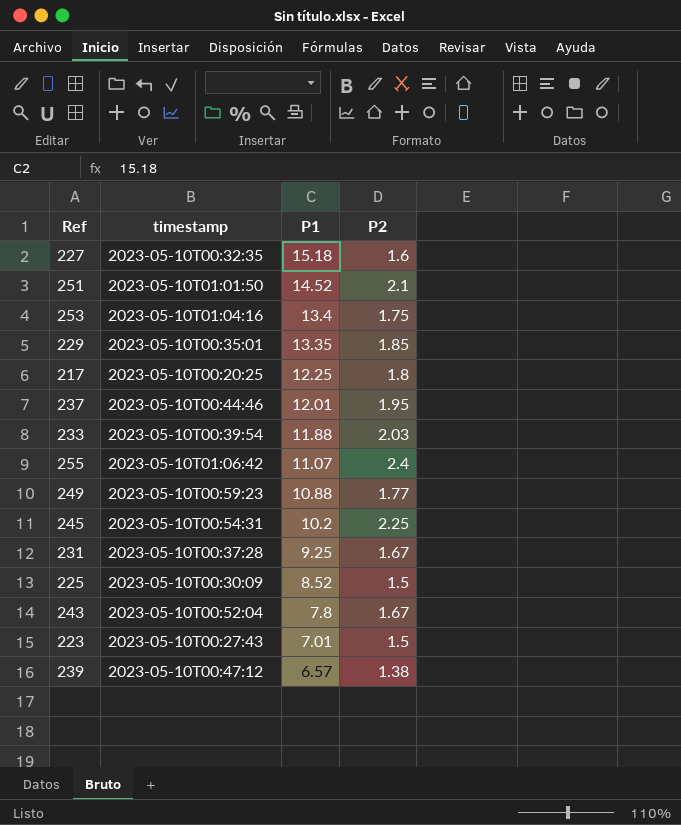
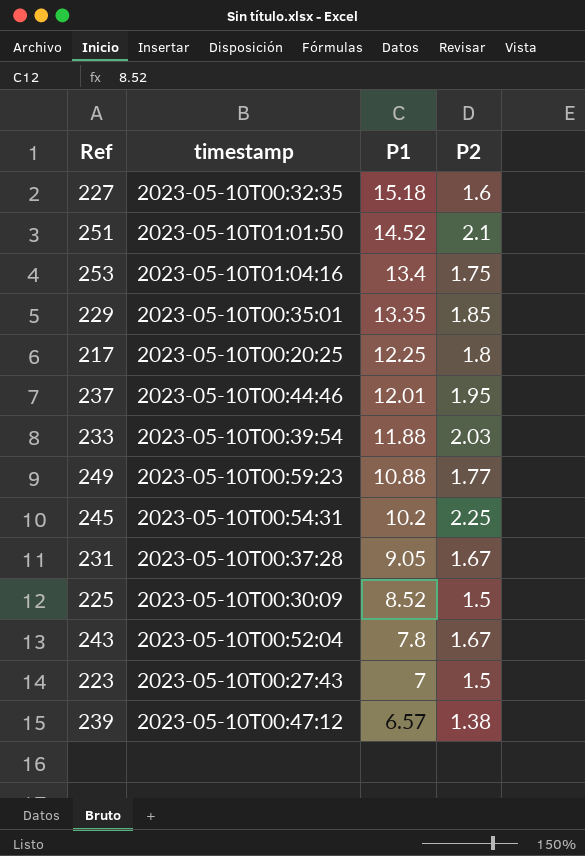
row 255: 2023-05-10T01:06:42 | 11.07 | 2.4 -> none
231 | P1: 9.25 -> 9.05
223 | P1: 7.01 -> 7

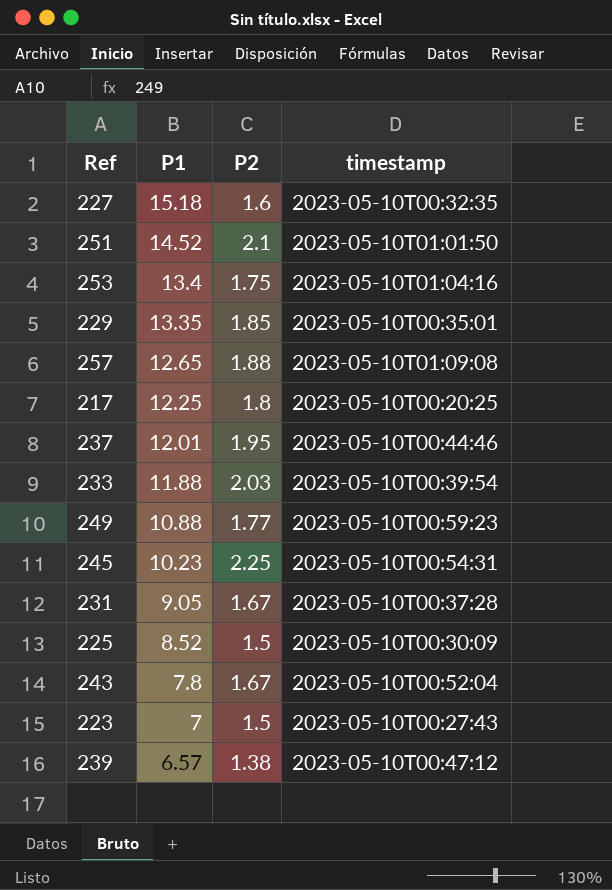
column timestamp | position: 2 -> 4
row 257: none -> 12.65 | 1.88 | 2023-05-10T01:09:08
245 | P1: 10.2 -> 10.23

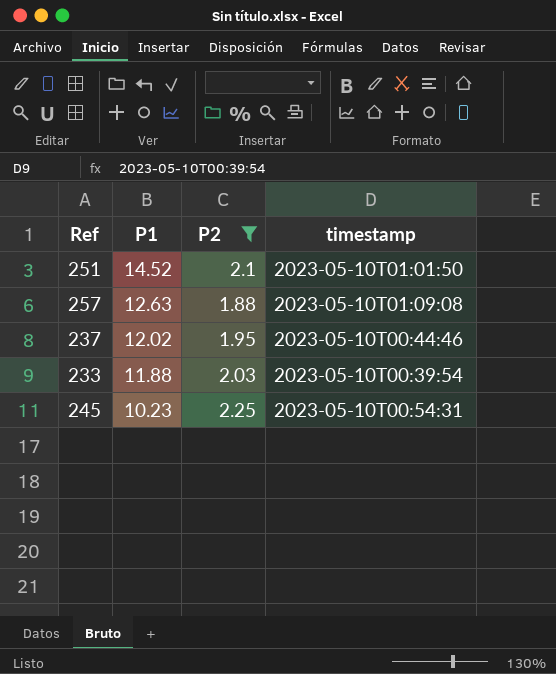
filter: none -> P2 >= 1.88
257 | P1: 12.65 -> 12.63
237 | P1: 12.01 -> 12.02

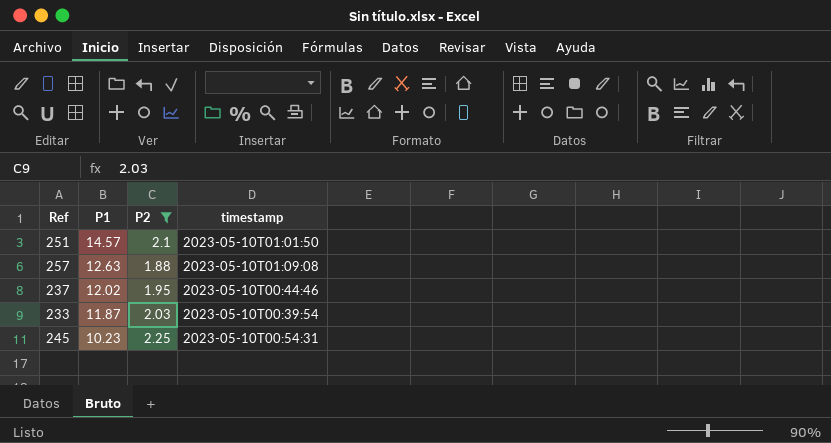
251 | P1: 14.52 -> 14.57
233 | P1: 11.88 -> 11.87

